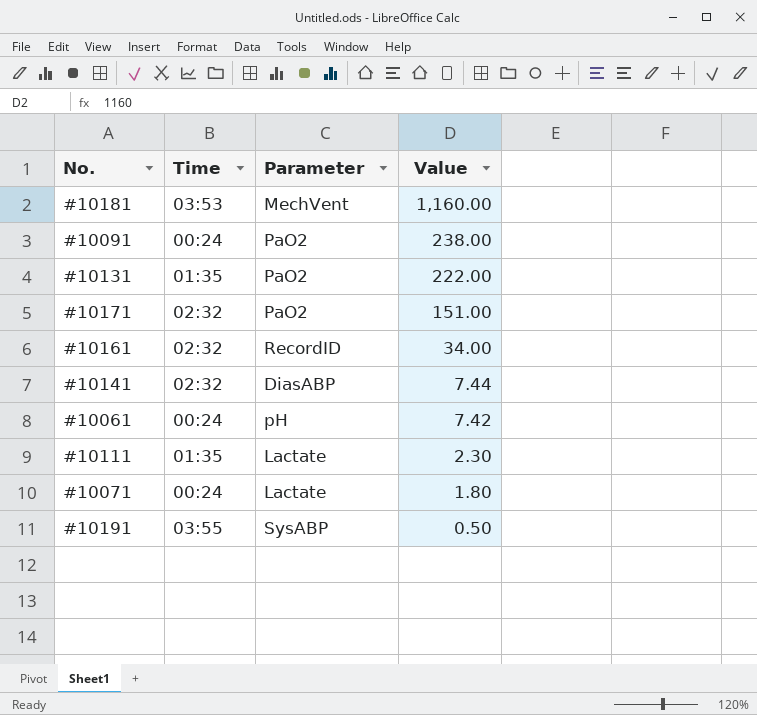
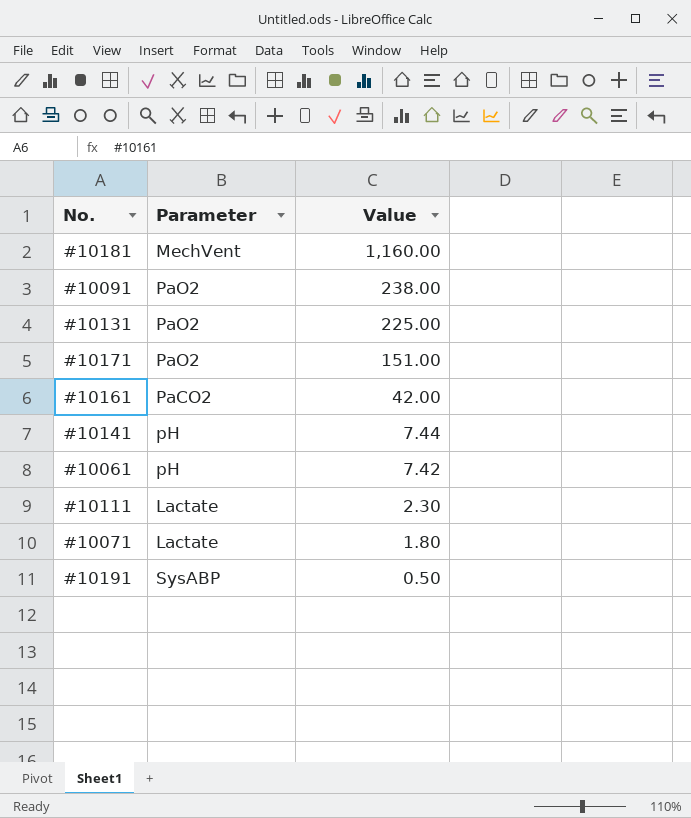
column Time | position: 2 -> none
#10131 | Value: 222.00 -> 225.00
#10161 | Parameter: RecordID -> PaCO2
#10161 | Value: 34.00 -> 42.00
#10141 | Parameter: DiasABP -> pH

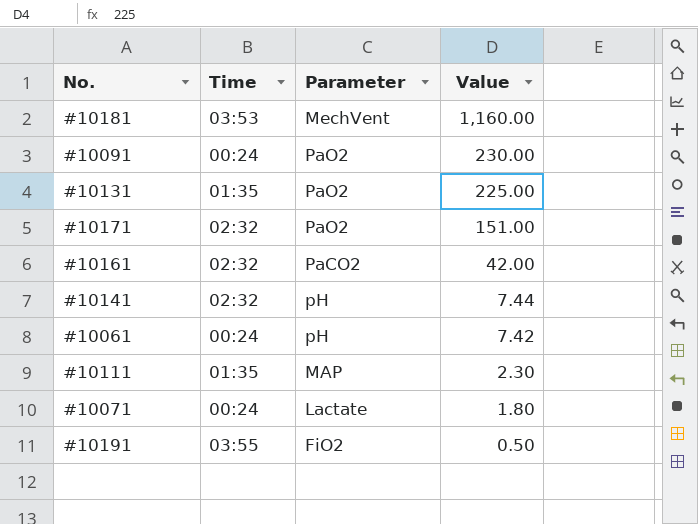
column Time | position: none -> 2
#10091 | Value: 238.00 -> 230.00
#10111 | Parameter: Lactate -> MAP
#10191 | Parameter: SysABP -> FiO2

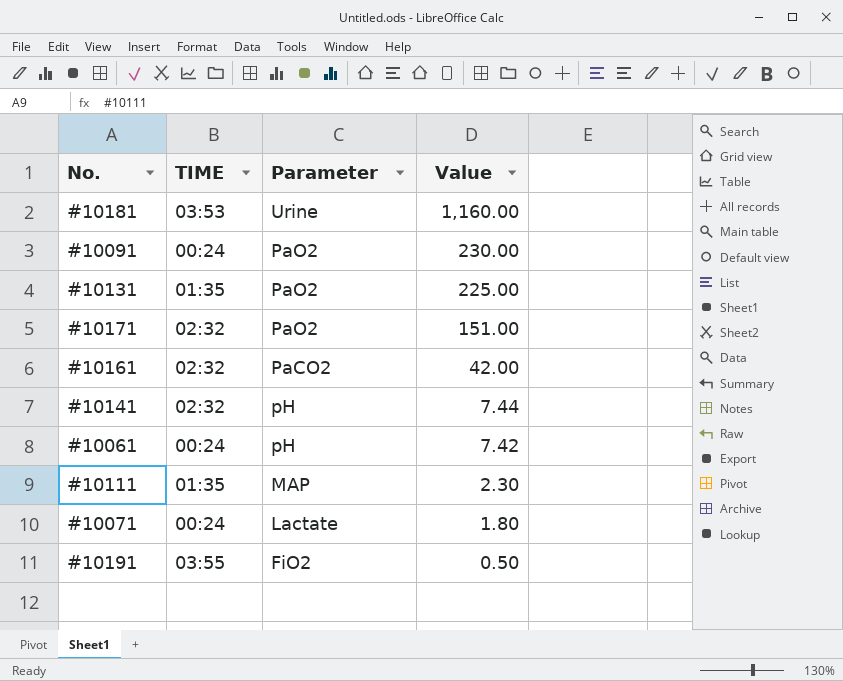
column name: Time -> TIME
#10181 | Parameter: MechVent -> Urine

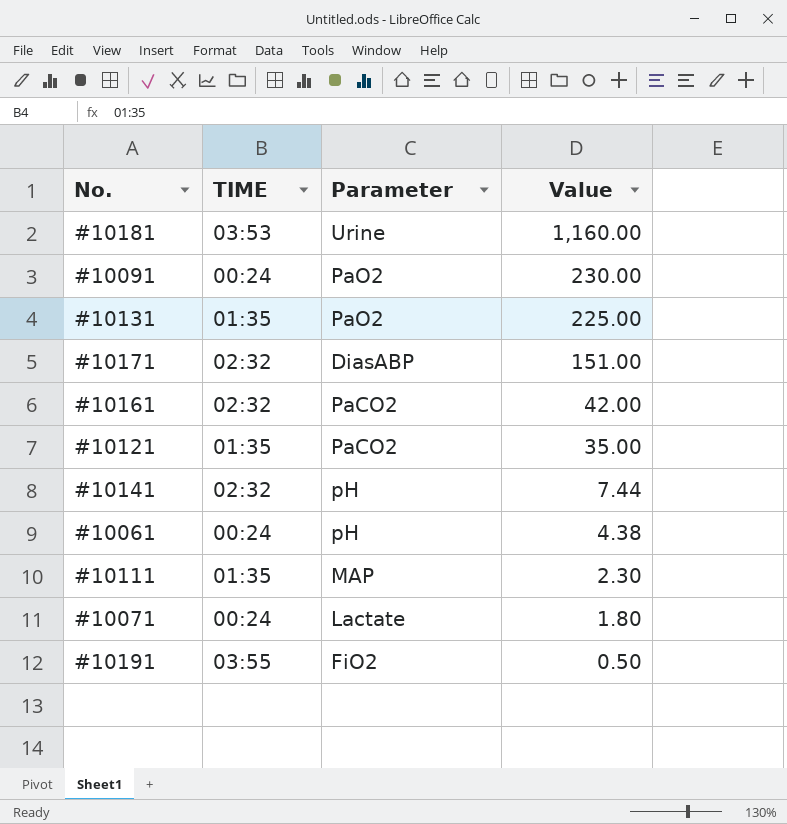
#10171 | Parameter: PaO2 -> DiasABP
row #10121: none -> 01:35 | PaCO2 | 35.00
#10061 | Value: 7.42 -> 4.38

